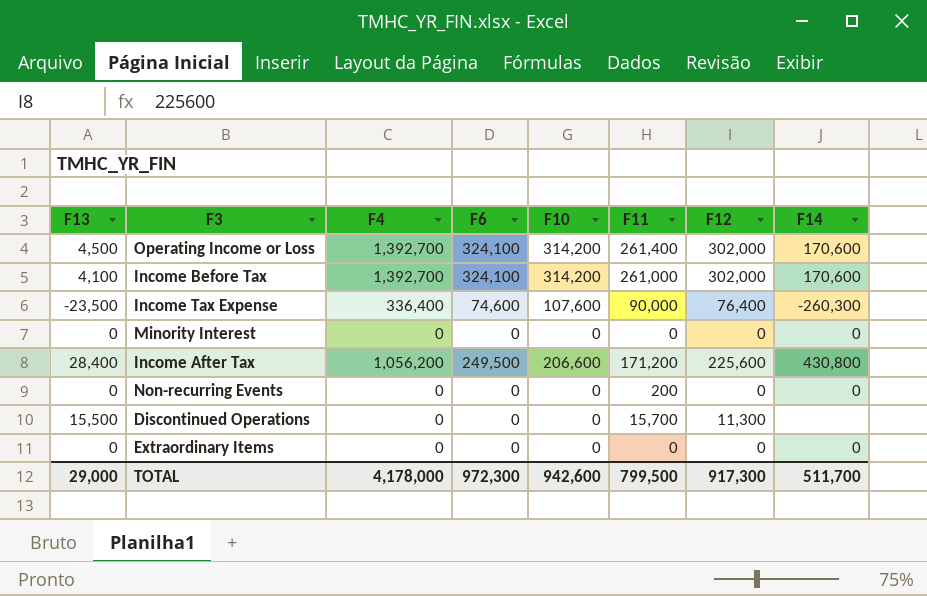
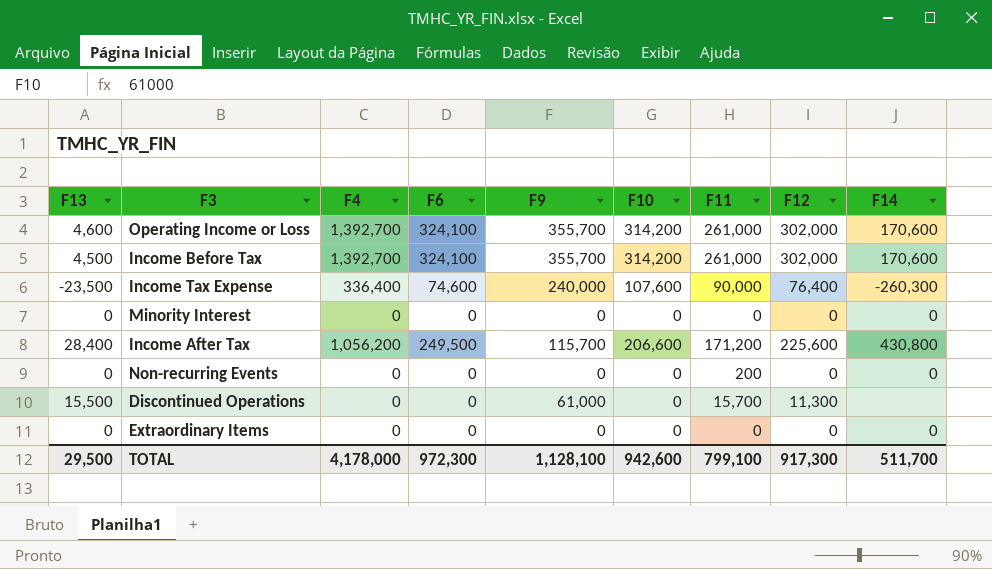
column F9 | position: none -> 5
Operating Income or Loss | F13: 4,500 -> 4,600
Operating Income or Loss | F11: 261,400 -> 261,000
Income Before Tax | F13: 4,100 -> 4,500
TOTAL | F13: 29,000 -> 29,500
TOTAL | F11: 799,500 -> 799,100

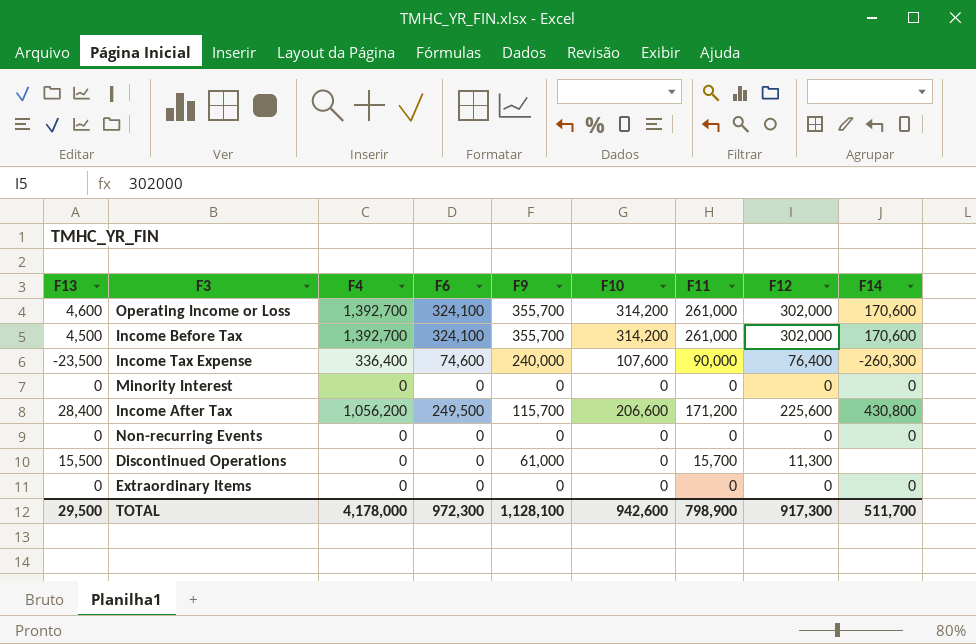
Non-recurring Events | F11: 200 -> 0
TOTAL | F11: 799,100 -> 798,900

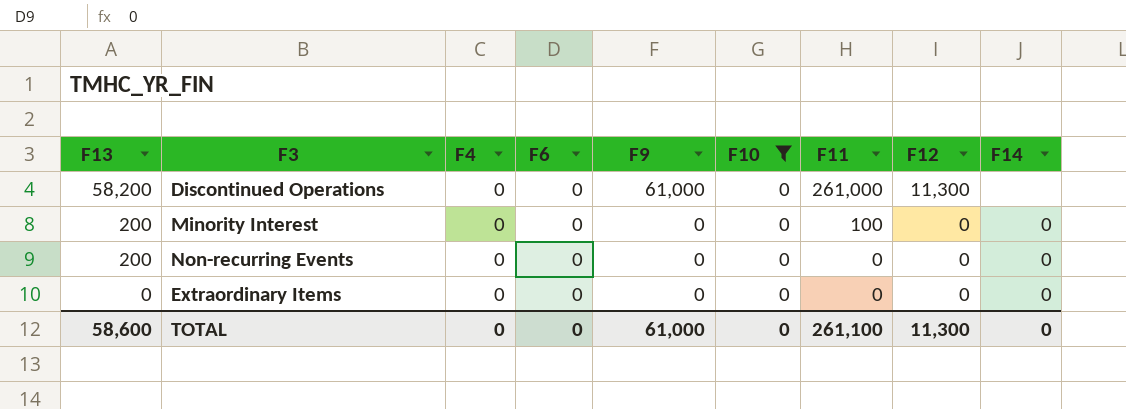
filter: none -> F10 = 0
row order: none -> F13 descending
Discontinued Operations | F13: 15,500 -> 58,200
Discontinued Operations | F11: 15,700 -> 261,000
Minority Interest | F13: 0 -> 200
Minority Interest | F11: 0 -> 100
Non-recurring Events | F13: 0 -> 200
TOTAL | F13: 29,500 -> 58,600
TOTAL | F4: 4,178,000 -> 0
TOTAL | F6: 972,300 -> 0
TOTAL | F9: 1,128,100 -> 61,000
TOTAL | F10: 942,600 -> 0
TOTAL | F11: 798,900 -> 261,100
TOTAL | F12: 917,300 -> 11,300
TOTAL | F14: 511,700 -> 0

